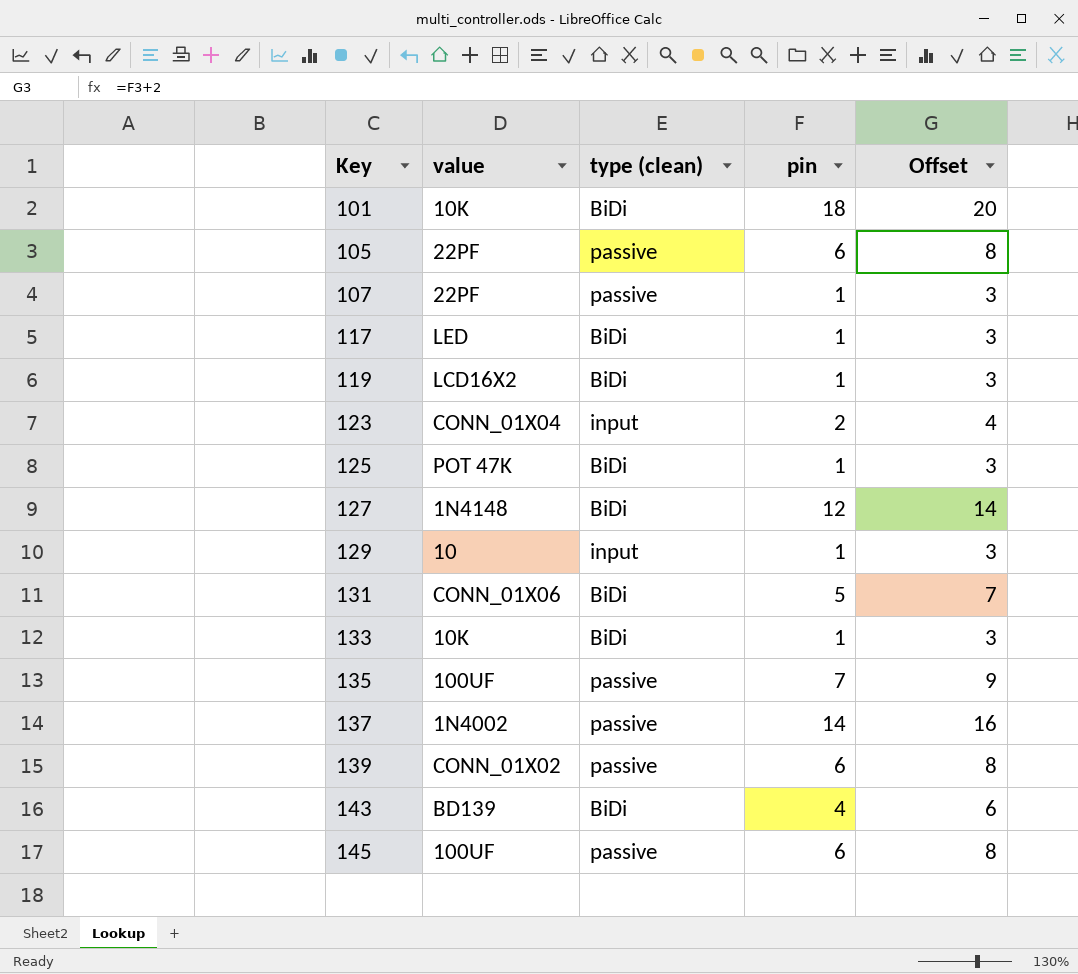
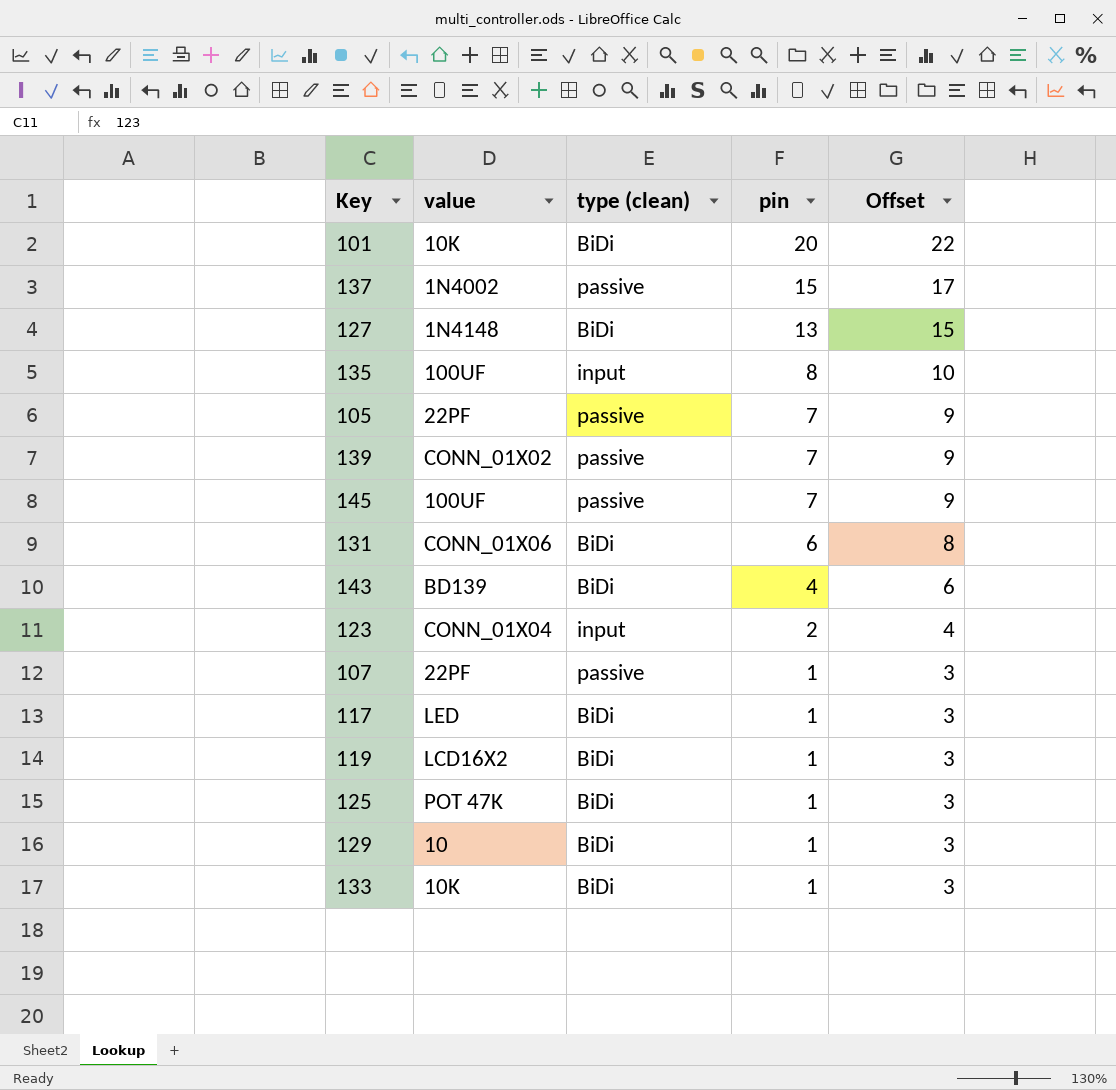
row order: Key ascending -> pin descending
101 | pin: 18 -> 20
101 | Offset: 20 -> 22
137 | pin: 14 -> 15
137 | Offset: 16 -> 17
127 | pin: 12 -> 13
127 | Offset: 14 -> 15
135 | type (clean): passive -> input
135 | pin: 7 -> 8
135 | Offset: 9 -> 10
105 | pin: 6 -> 7
105 | Offset: 8 -> 9
139 | pin: 6 -> 7
139 | Offset: 8 -> 9
145 | pin: 6 -> 7
145 | Offset: 8 -> 9
131 | pin: 5 -> 6
131 | Offset: 7 -> 8
129 | type (clean): input -> BiDi

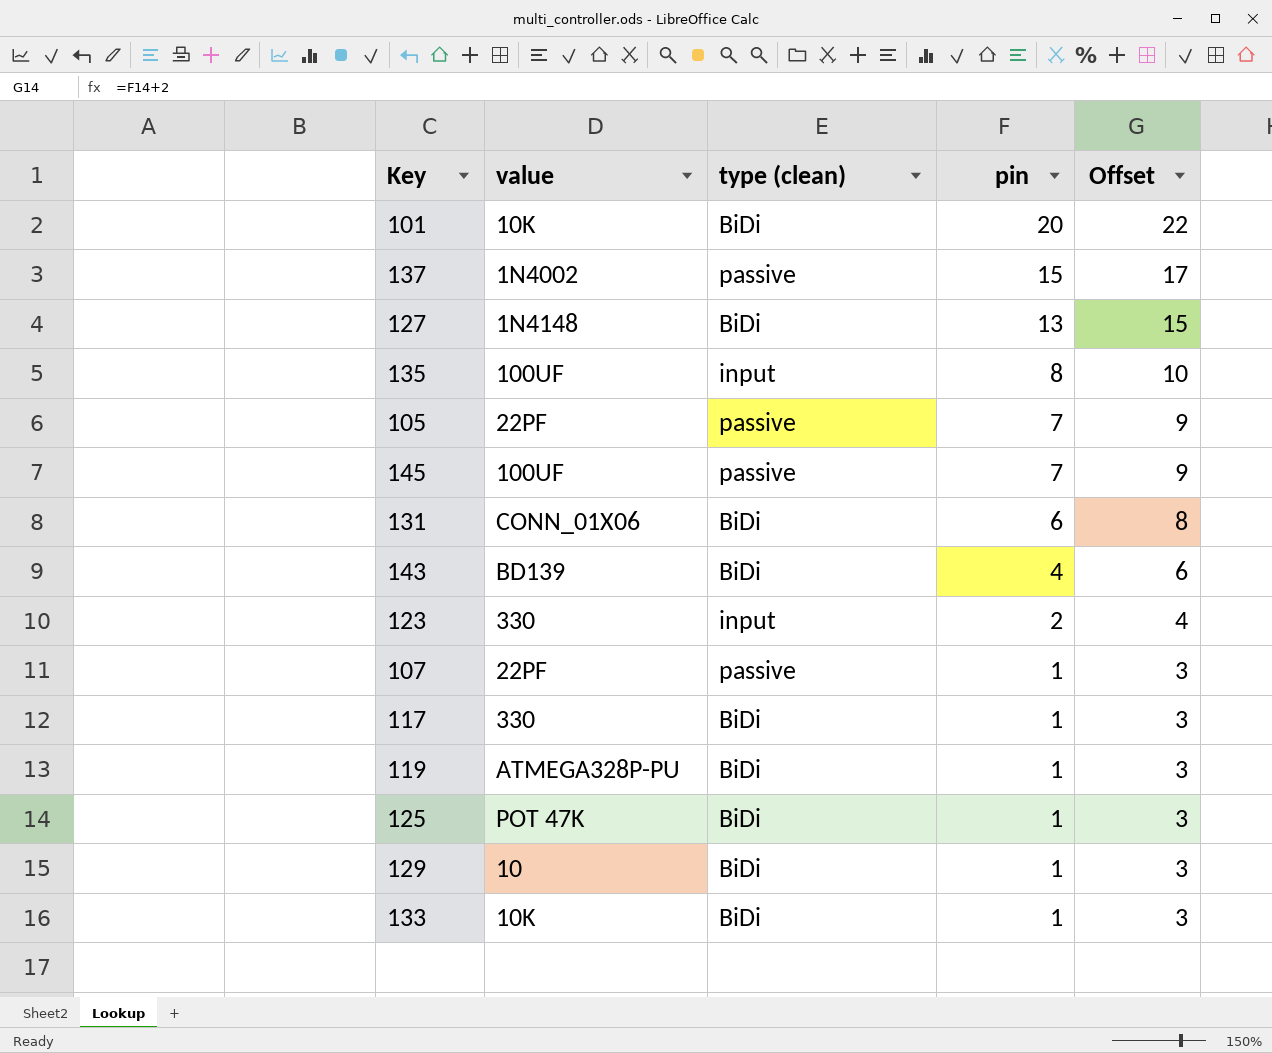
row 139: CONN_01X02 | passive | 7 | 9 -> none
123 | value: CONN_01X04 -> 330
117 | value: LED -> 330
119 | value: LCD16X2 -> ATMEGA328P-PU

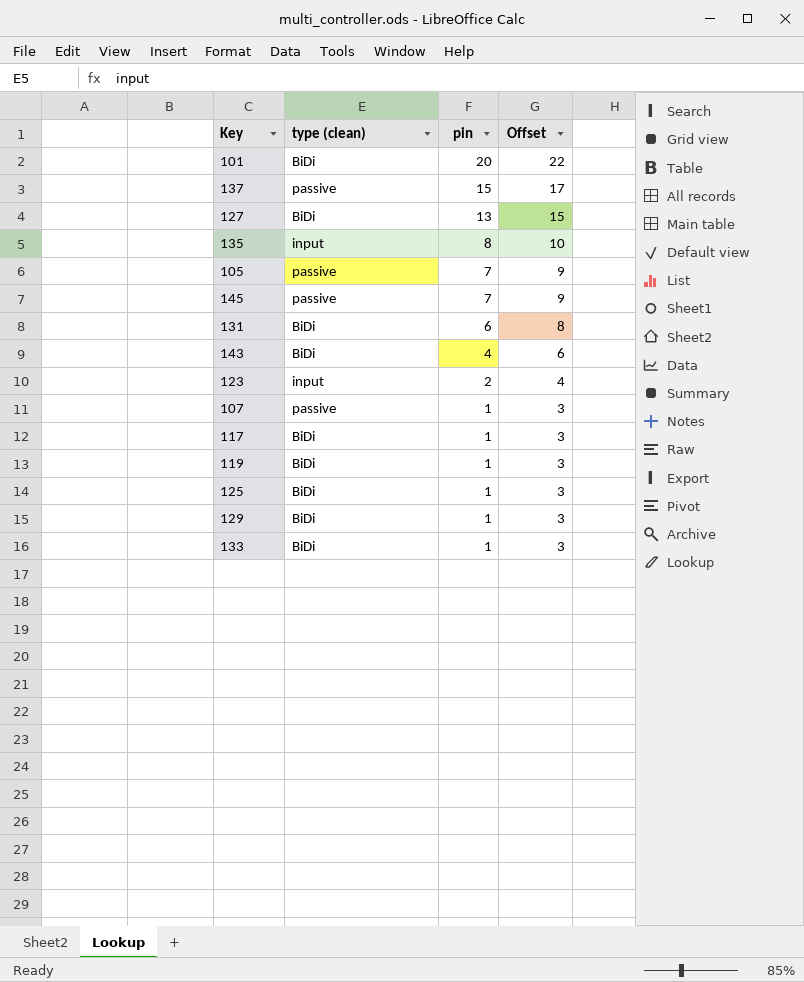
column value | position: 2 -> none

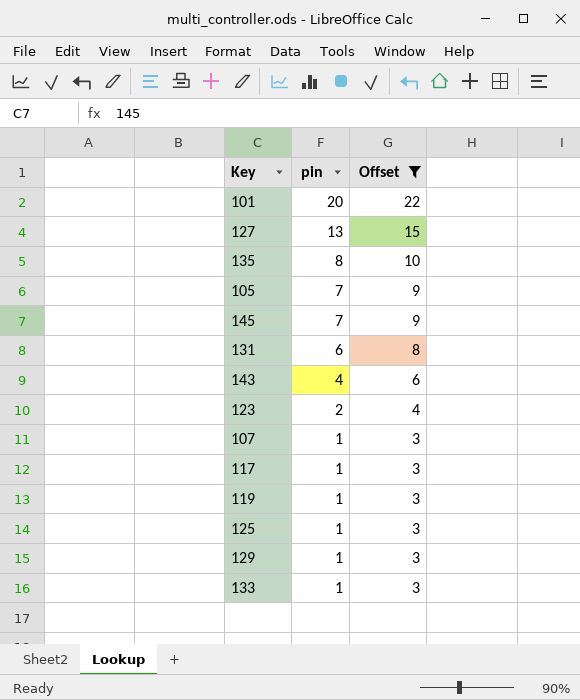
filter: none -> Offset != 17
column type (clean) | position: 2 -> none

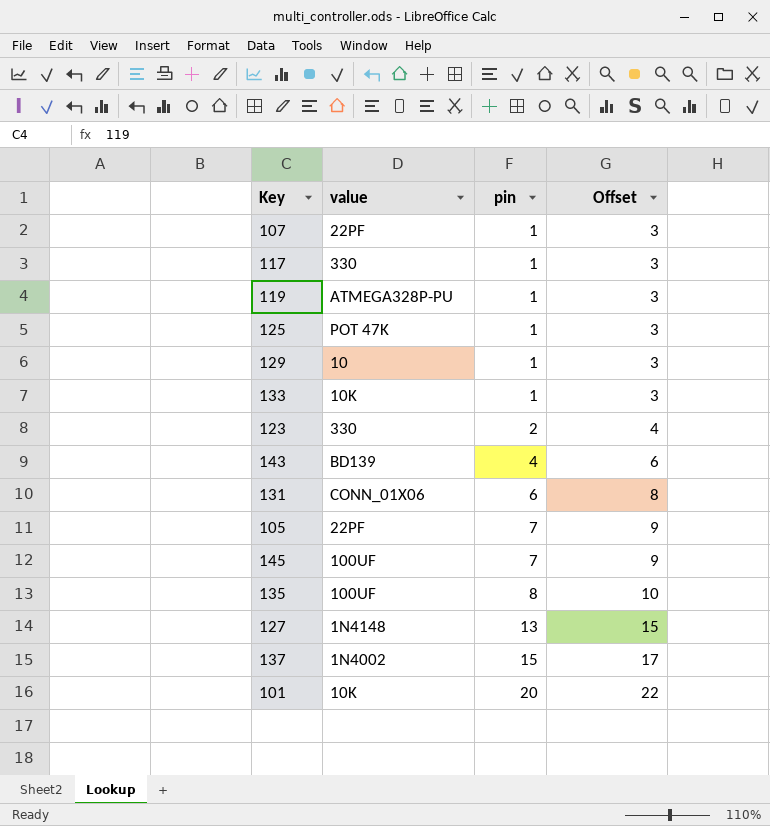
filter: Offset != 17 -> none
row order: pin descending -> pin ascending
column value | position: none -> 2

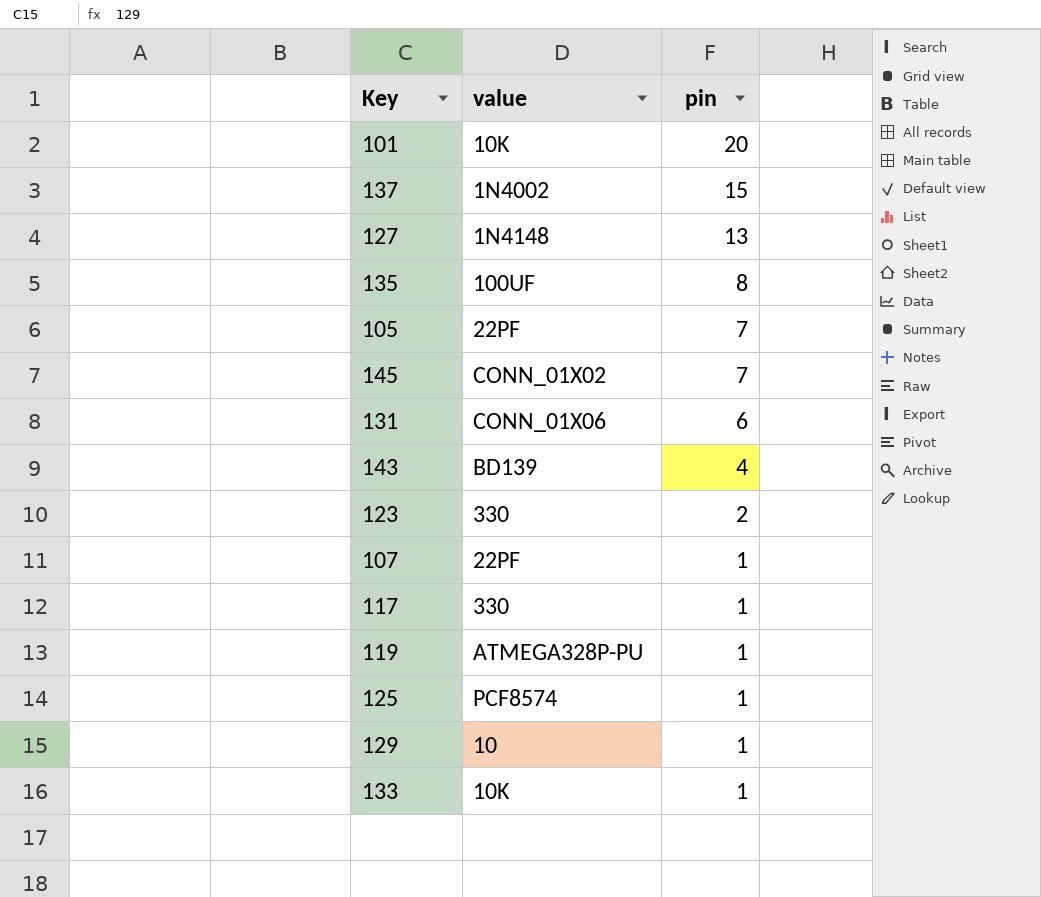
row order: pin ascending -> pin descending
column Offset | formula: [pin] + 2 -> none
145 | value: 100UF -> CONN_01X02
125 | value: POT 47K -> PCF8574

